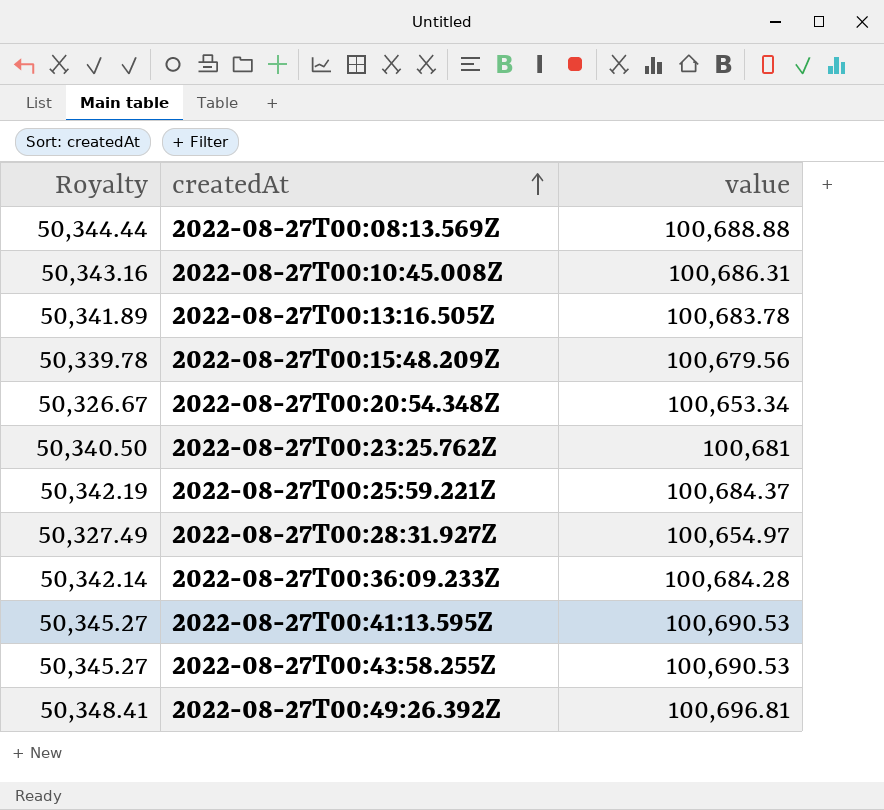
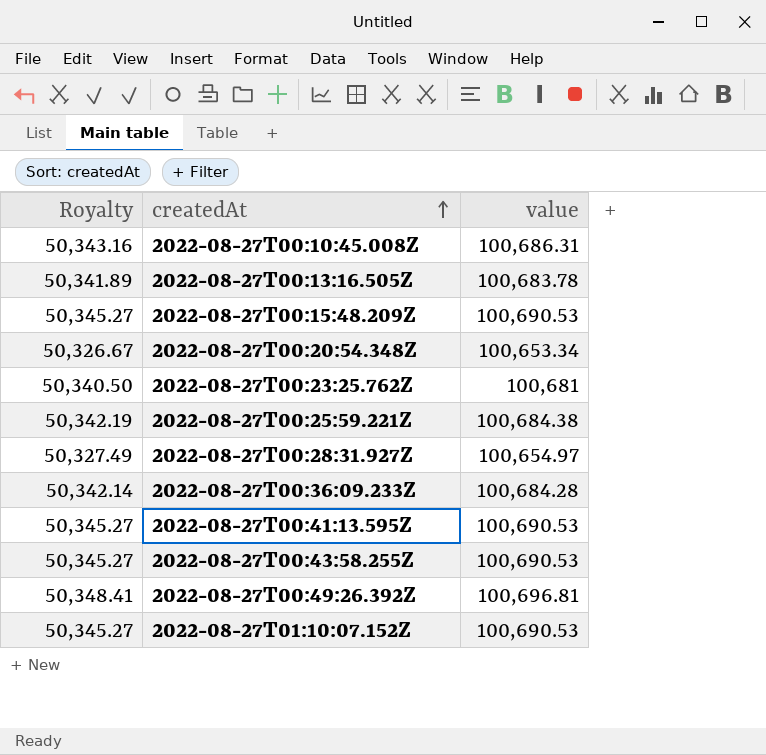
row 2022-08-27T00:08:13.569Z: 50,344.44 | 100,688.88 -> none
2022-08-27T00:15:48.209Z | Royalty: 50,339.78 -> 50,345.27
2022-08-27T00:15:48.209Z | value: 100,679.56 -> 100,690.53
2022-08-27T00:25:59.221Z | value: 100,684.37 -> 100,684.38
row 2022-08-27T01:10:07.152Z: none -> 50,345.27 | 100,690.53

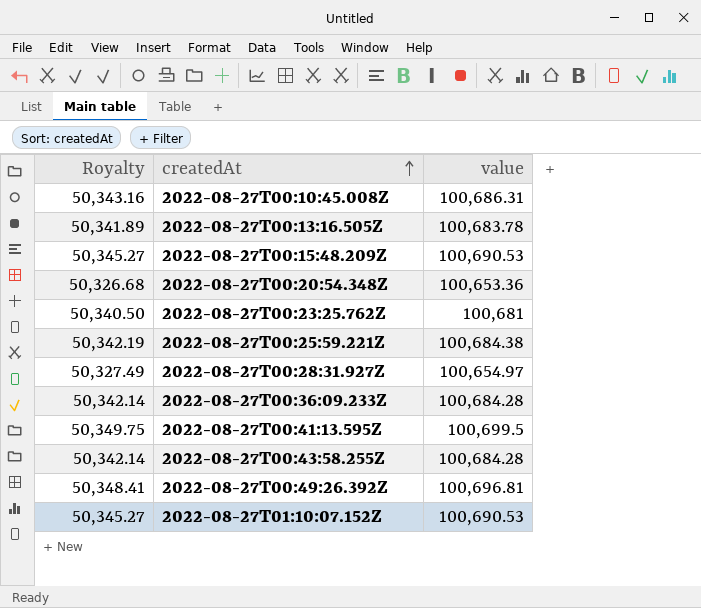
2022-08-27T00:20:54.348Z | Royalty: 50,326.67 -> 50,326.68
2022-08-27T00:20:54.348Z | value: 100,653.34 -> 100,653.36
2022-08-27T00:41:13.595Z | Royalty: 50,345.27 -> 50,349.75
2022-08-27T00:41:13.595Z | value: 100,690.53 -> 100,699.5
2022-08-27T00:43:58.255Z | Royalty: 50,345.27 -> 50,342.14
2022-08-27T00:43:58.255Z | value: 100,690.53 -> 100,684.28

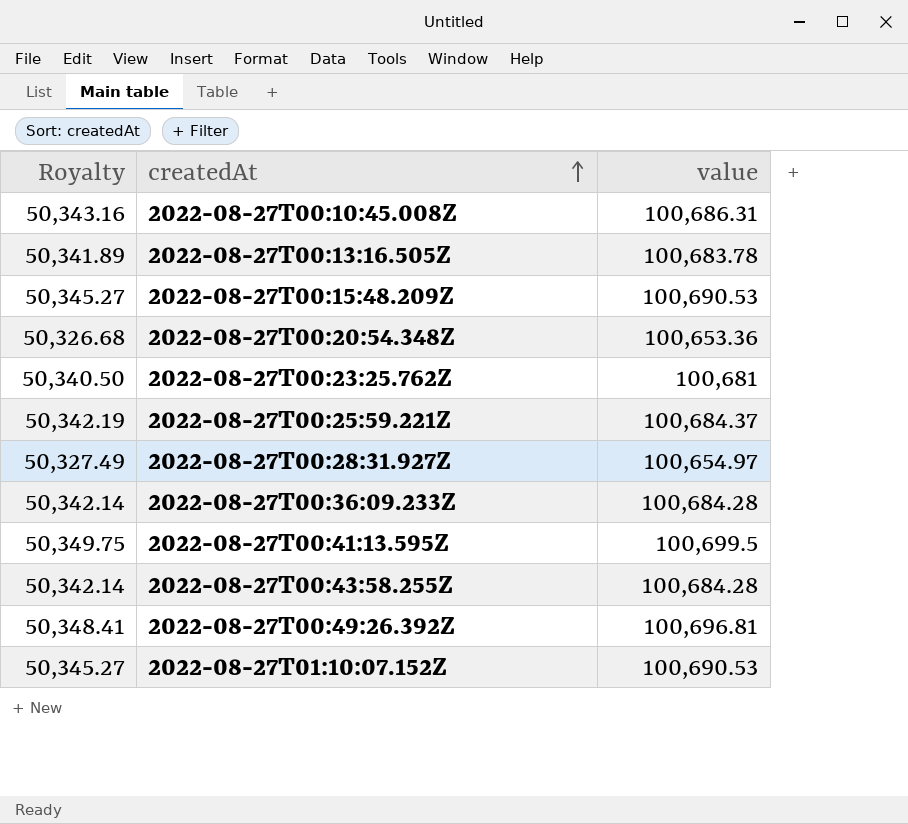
2022-08-27T00:25:59.221Z | value: 100,684.38 -> 100,684.37

